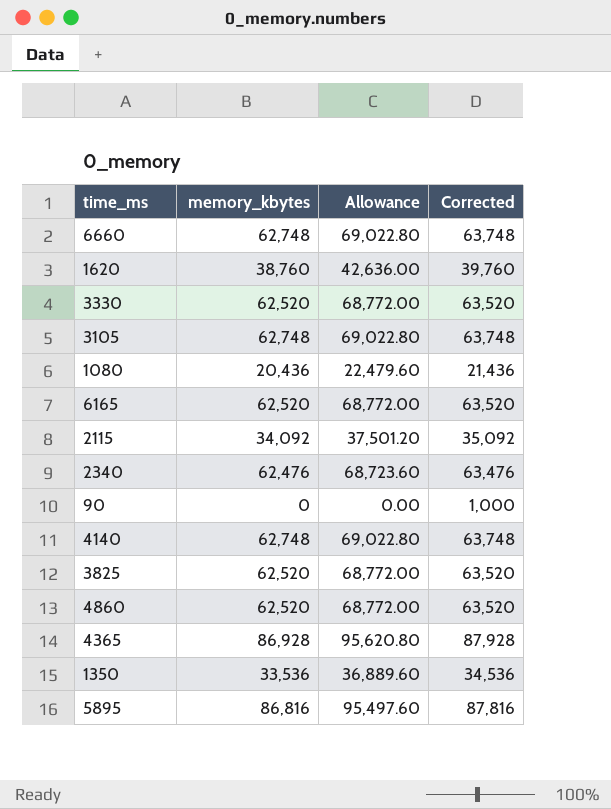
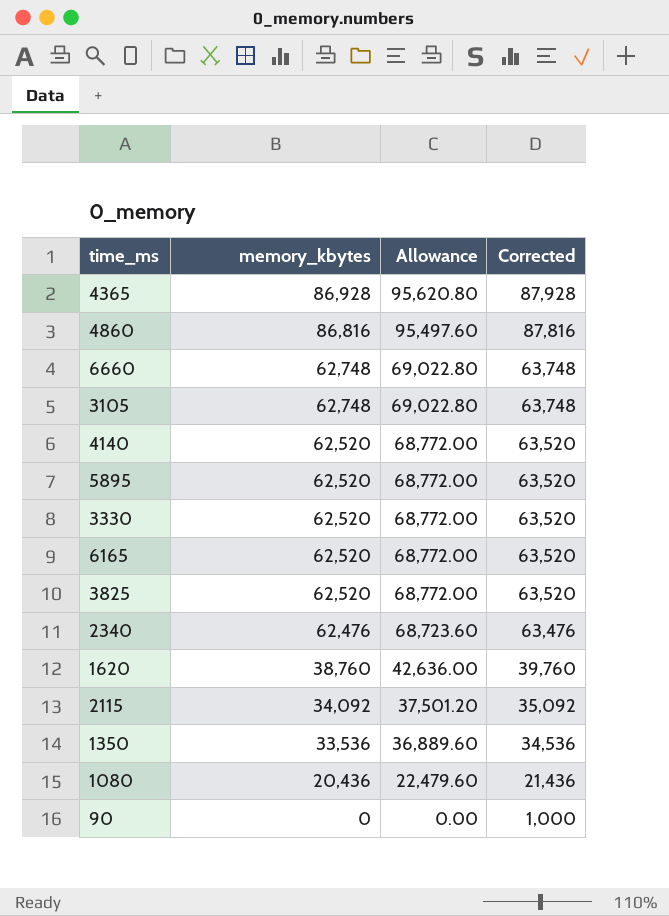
row order: none -> memory_kbytes descending
4860 | memory_kbytes: 62,520 -> 86,816
4860 | Allowance: 68,772.00 -> 95,497.60
4860 | Corrected: 63,520 -> 87,816
4140 | memory_kbytes: 62,748 -> 62,520
4140 | Allowance: 69,022.80 -> 68,772.00
4140 | Corrected: 63,748 -> 63,520
5895 | memory_kbytes: 86,816 -> 62,520
5895 | Allowance: 95,497.60 -> 68,772.00
5895 | Corrected: 87,816 -> 63,520

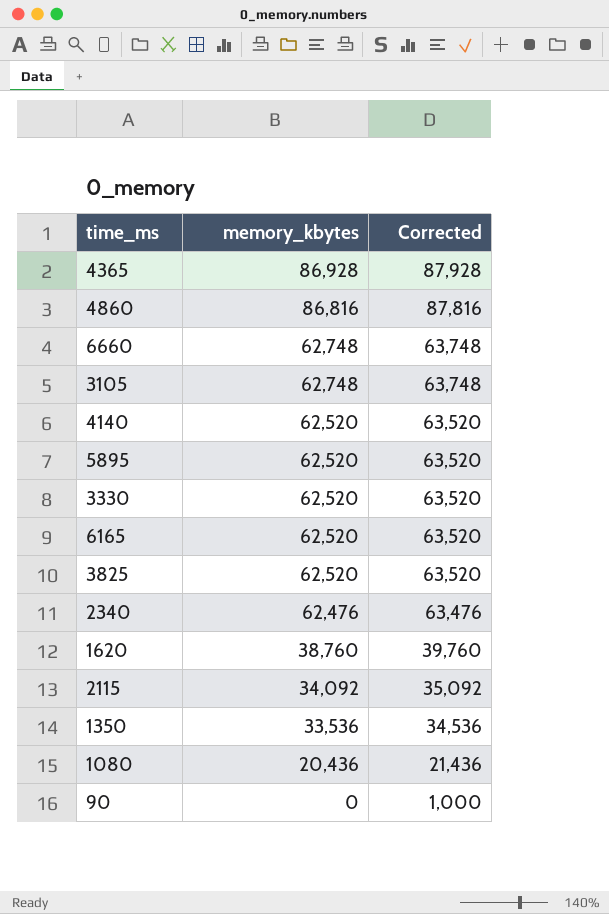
column Allowance | formula: [memory_kbytes] * 1.1 -> none

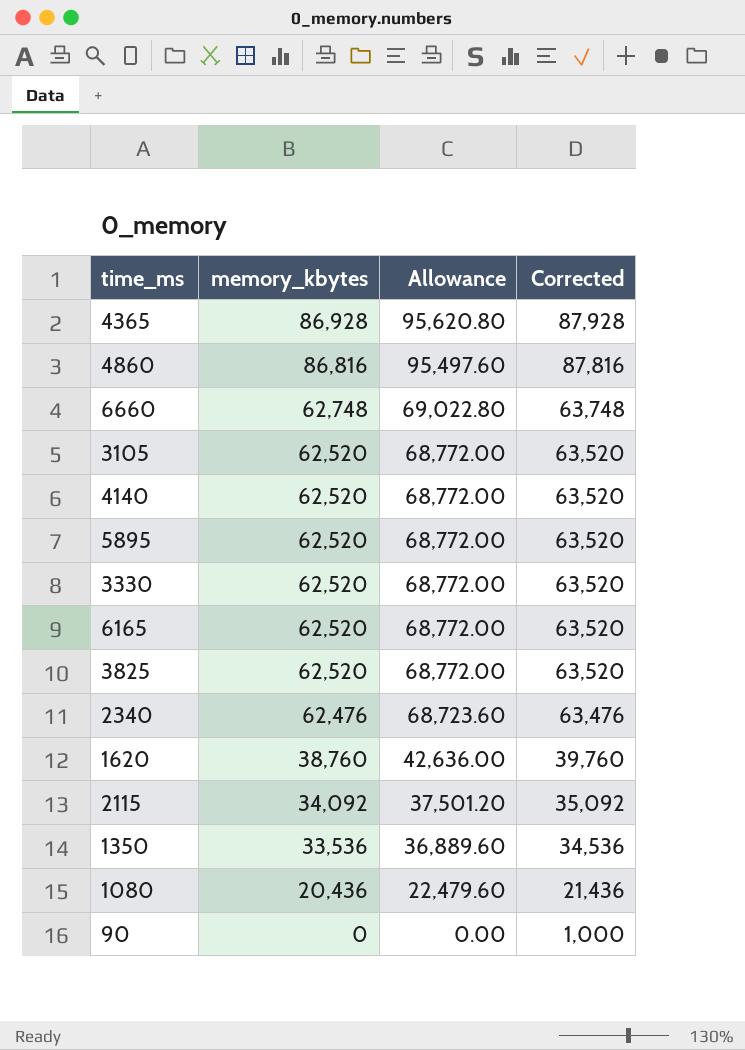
column Allowance | formula: none -> [memory_kbytes] * 1.1
3105 | memory_kbytes: 62,748 -> 62,520
3105 | Corrected: 63,748 -> 63,520

